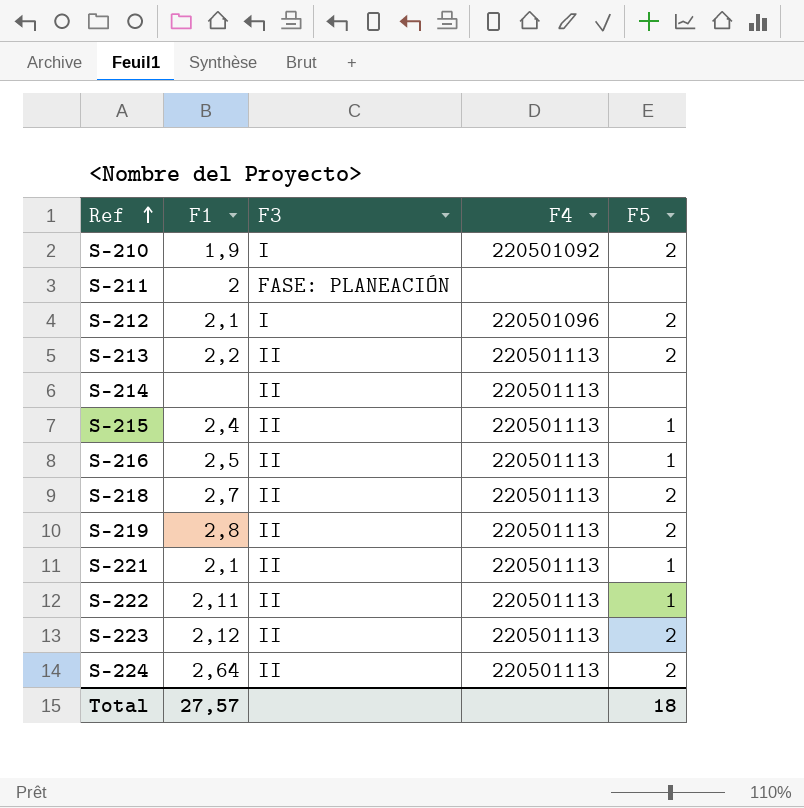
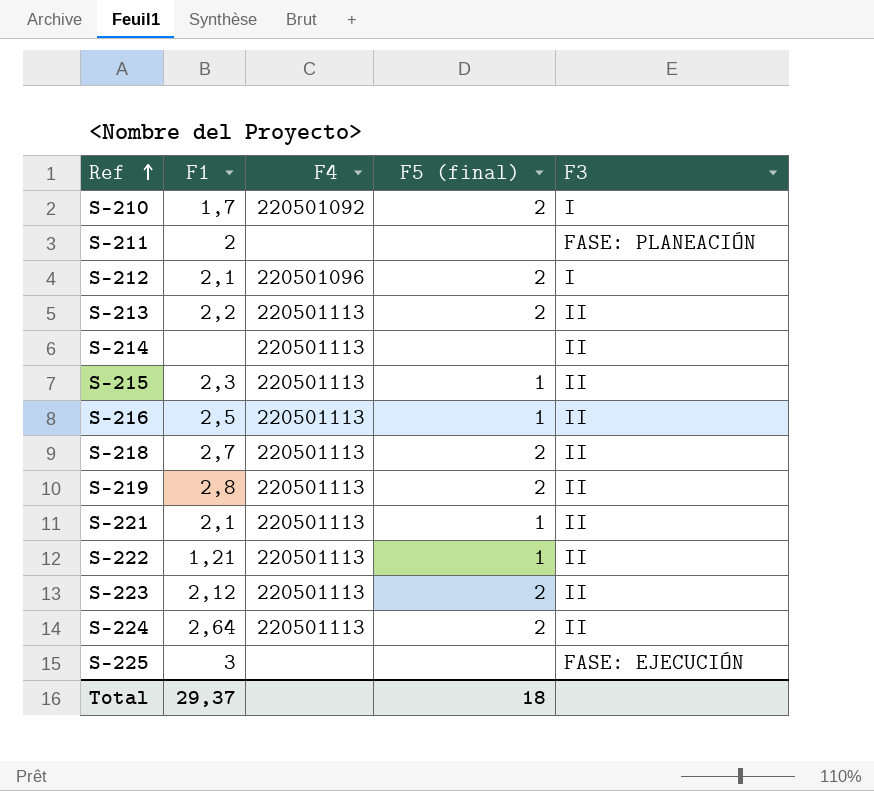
column name: F5 -> F5 (final)
column F3 | position: 3 -> 5
S-210 | F1: 1,9 -> 1,7
S-215 | F1: 2,4 -> 2,3
S-222 | F1: 2,11 -> 1,21
row S-225: none -> 3 | none | none | FASE: EJECUCIÓN
Total | F1: 27,57 -> 29,37

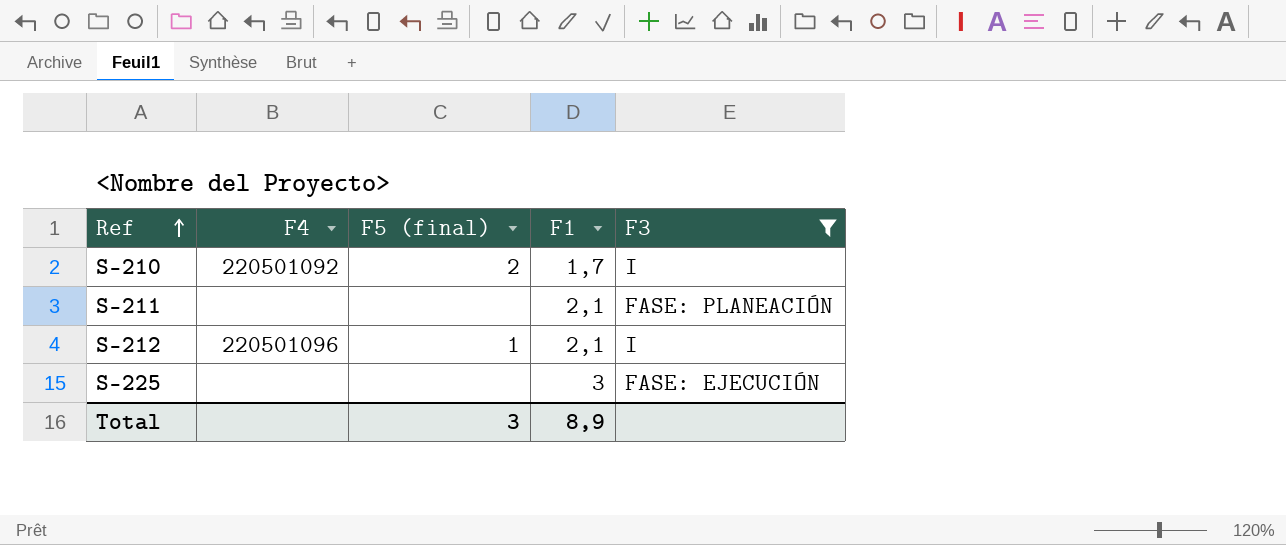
filter: none -> F3 != II
column F1 | position: 2 -> 4
S-211 | F1: 2 -> 2,1
S-212 | F5 (final): 2 -> 1
Total | F5 (final): 18 -> 3
Total | F1: 29,37 -> 8,9

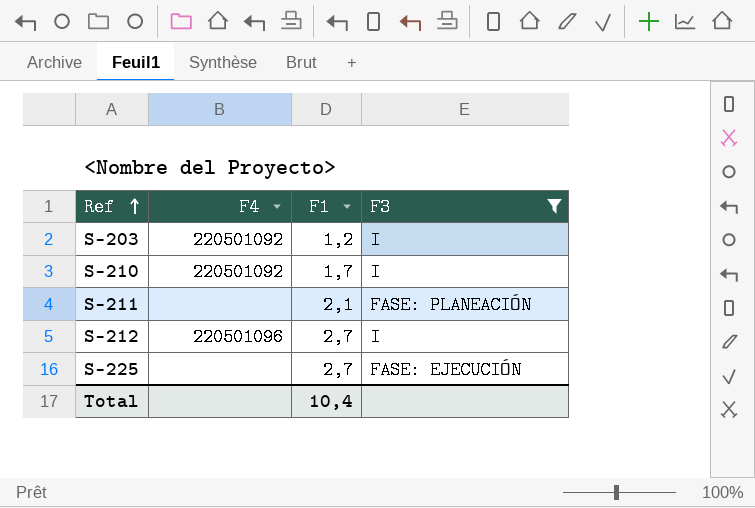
column F5 (final) | position: 3 -> none
row S-203: none -> 220501092 | 1,2 | I
S-212 | F1: 2,1 -> 2,7
S-225 | F1: 3 -> 2,7
Total | F1: 8,9 -> 10,4

